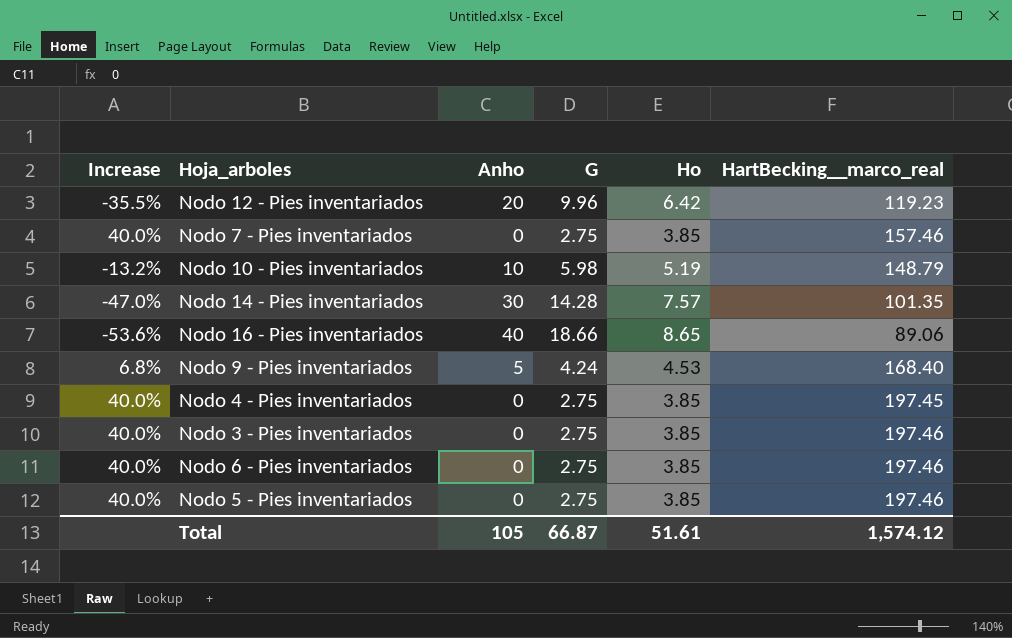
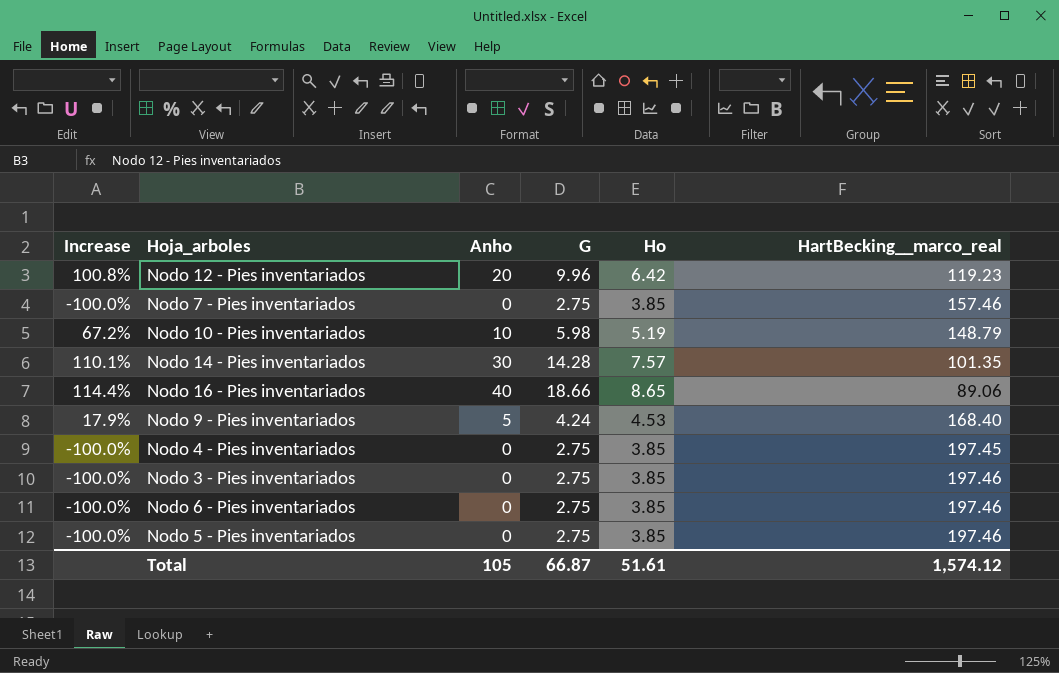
column Increase | formula: ([Ho] - [G]) / [G] -> ([Anho] - [G]) / [G]

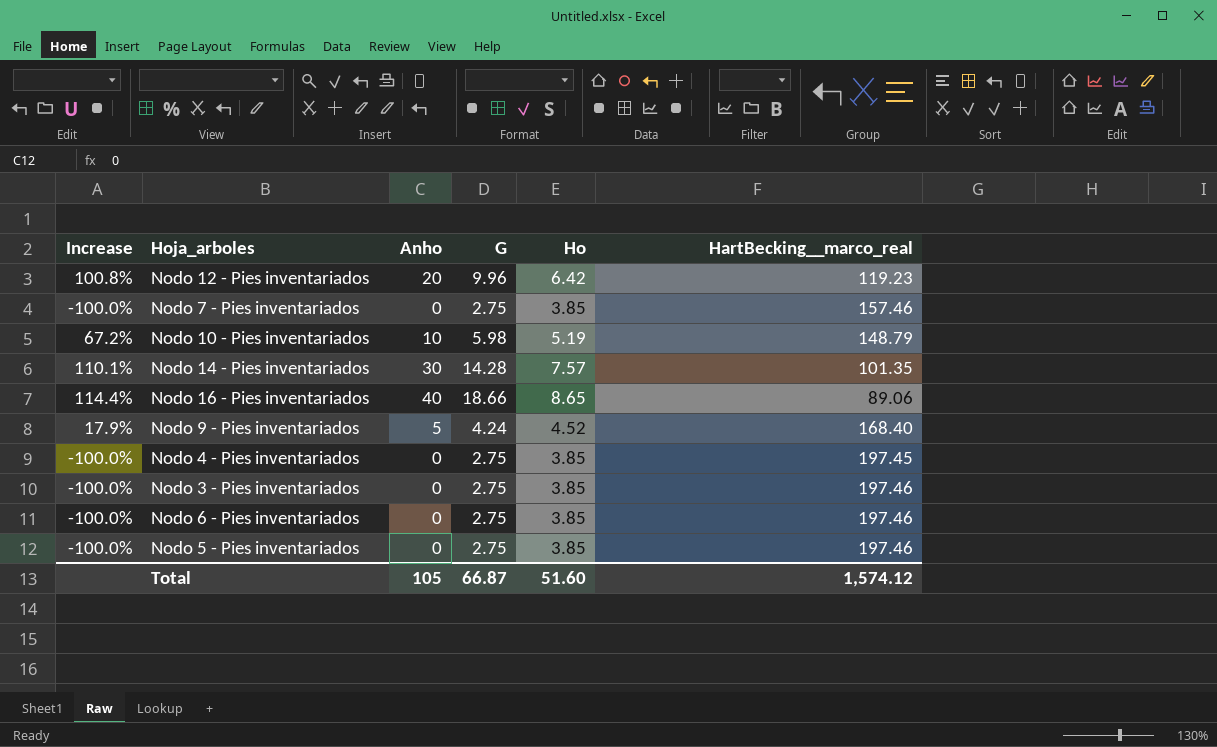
Nodo 9 - Pies inventariados | Ho: 4.53 -> 4.52
Total | Ho: 51.61 -> 51.60

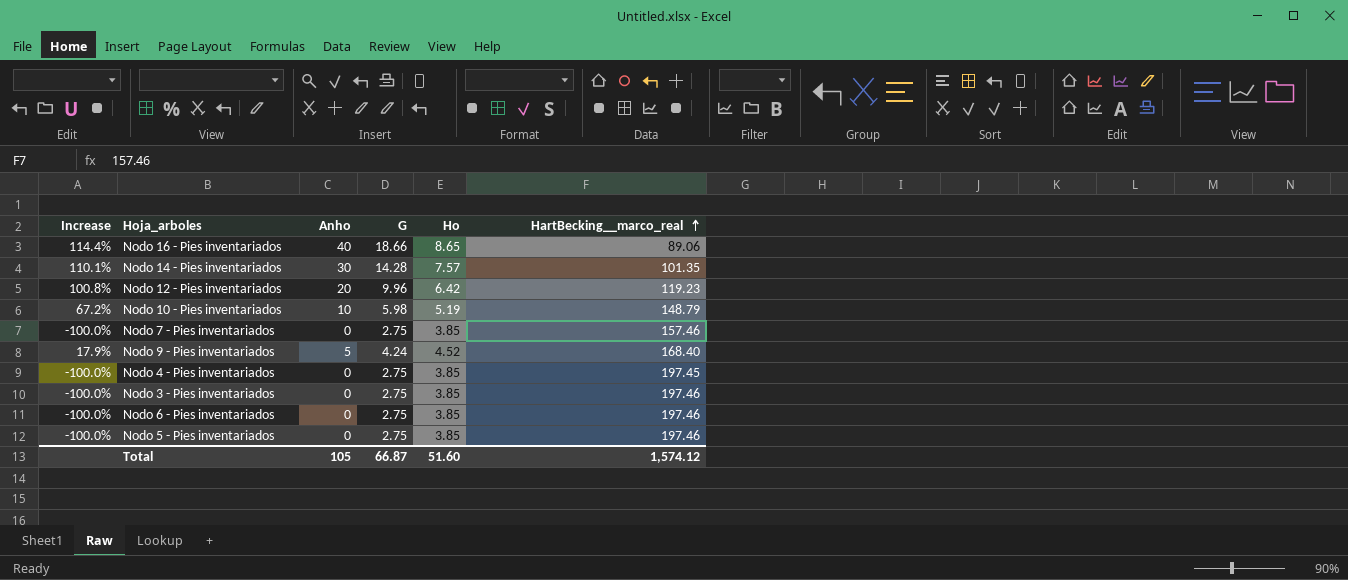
row order: none -> HartBecking__marco_real ascending

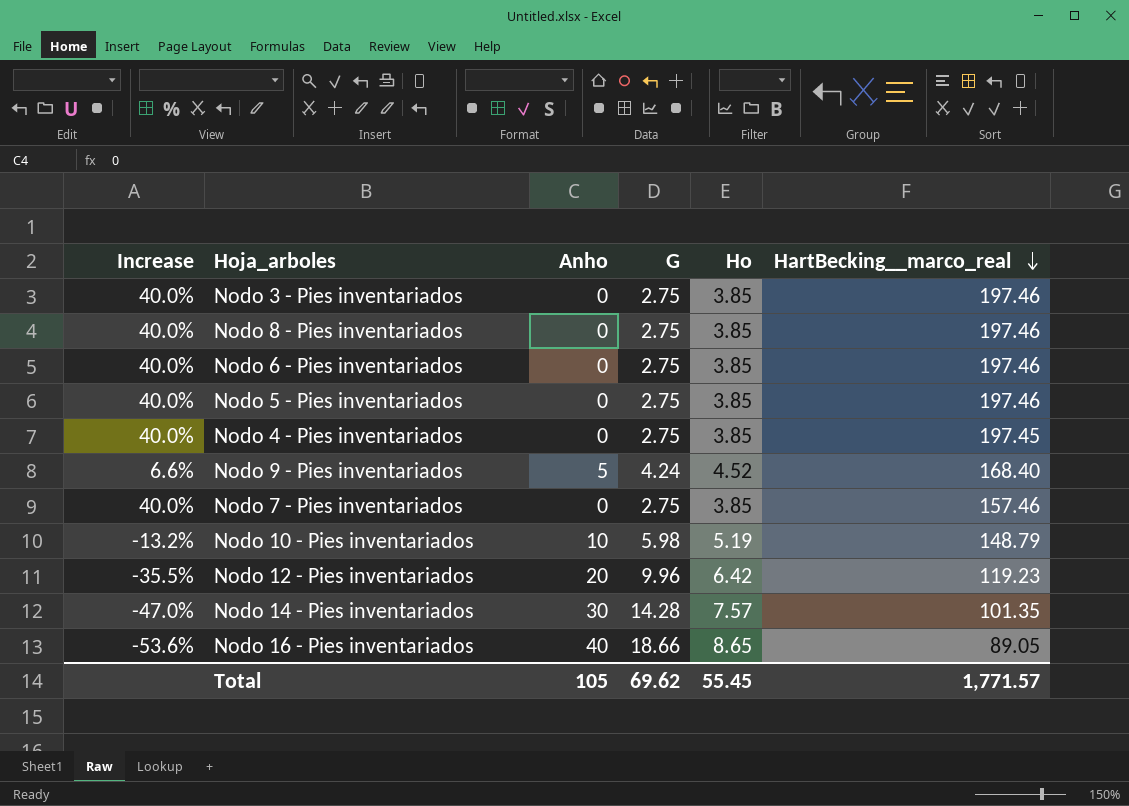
row order: HartBecking__marco_real ascending -> HartBecking__marco_real descending
column Increase | formula: ([Anho] - [G]) / [G] -> ([Ho] - [G]) / [G]
row Nodo 8 - Pies inventariados: none -> 40.0% | 0 | 2.75 | 3.85 | 197.46
Nodo 16 - Pies inventariados | HartBecking__marco_real: 89.06 -> 89.05
Total | G: 66.87 -> 69.62
Total | Ho: 51.60 -> 55.45
Total | HartBecking__marco_real: 1,574.12 -> 1,771.57

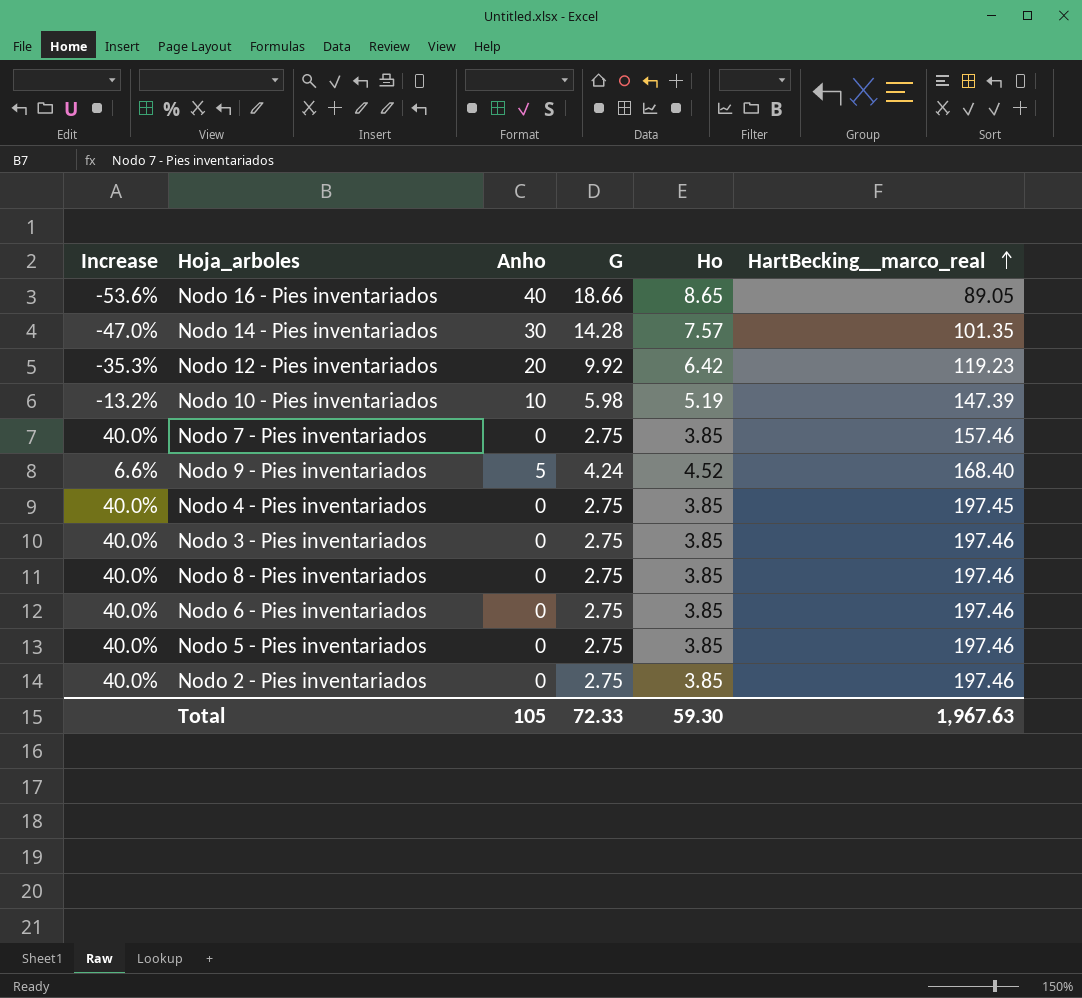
row order: HartBecking__marco_real descending -> HartBecking__marco_real ascending
Nodo 12 - Pies inventariados | Increase: -35.5% -> -35.3%
Nodo 12 - Pies inventariados | G: 9.96 -> 9.92
Nodo 10 - Pies inventariados | HartBecking__marco_real: 148.79 -> 147.39
row Nodo 2 - Pies inventariados: none -> 40.0% | 0 | 2.75 | 3.85 | 197.46
Total | G: 69.62 -> 72.33
Total | Ho: 55.45 -> 59.30
Total | HartBecking__marco_real: 1,771.57 -> 1,967.63

